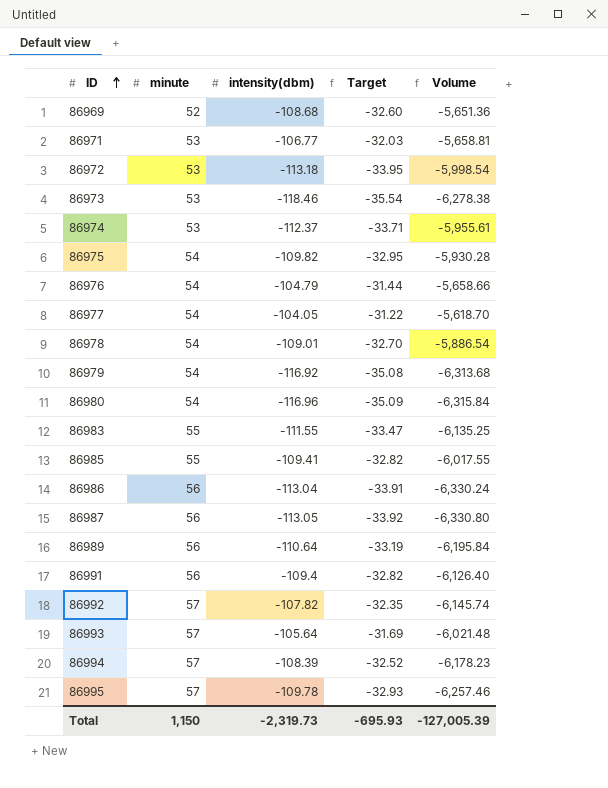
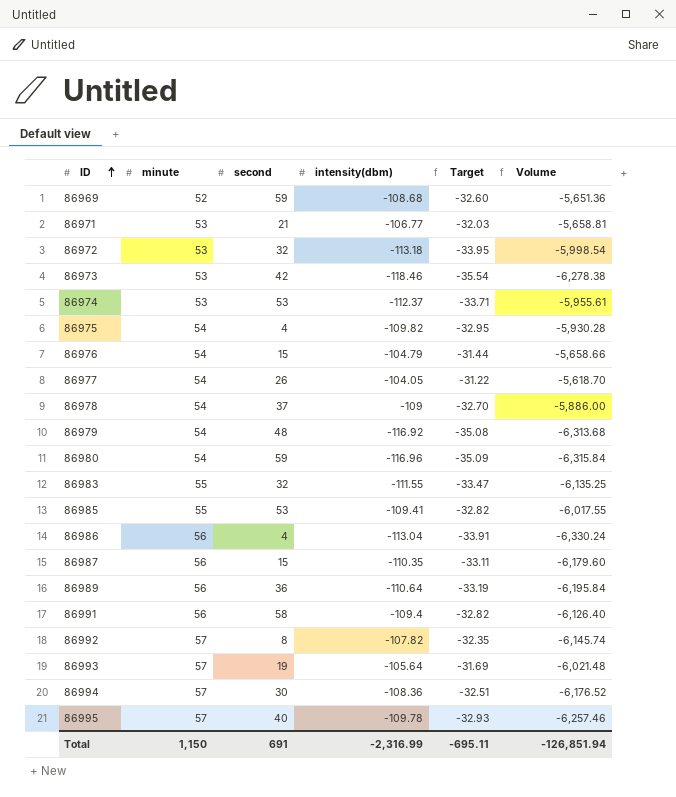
column second | position: none -> 3
86978 | intensity(dbm): -109.01 -> -109
86978 | Volume: -5,886.54 -> -5,886.00
86987 | intensity(dbm): -113.05 -> -110.35
86987 | Target: -33.92 -> -33.11
86987 | Volume: -6,330.80 -> -6,179.60
86994 | intensity(dbm): -108.39 -> -108.36
86994 | Target: -32.52 -> -32.51
86994 | Volume: -6,178.23 -> -6,176.52
Total | intensity(dbm): -2,319.73 -> -2,316.99
Total | Target: -695.93 -> -695.11
Total | Volume: -127,005.39 -> -126,851.94

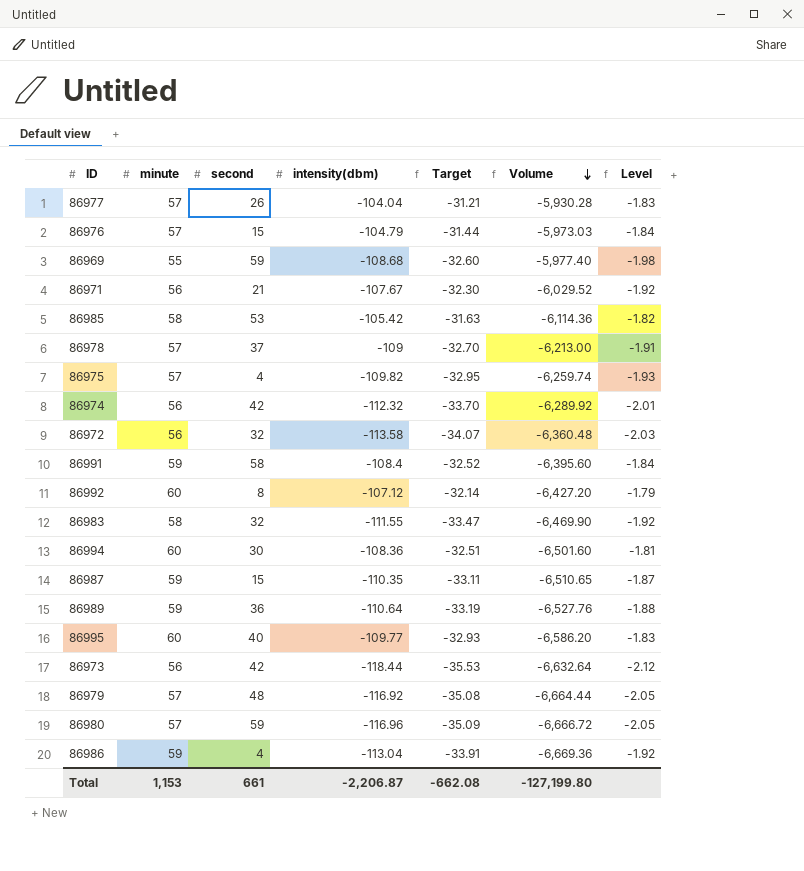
row order: ID ascending -> Volume descending
column Level | formula: none -> [intensity(dbm)] / [minute]
row 86993: 57 | 19 | -105.64 | -31.69 | -6,021.48 -> none
86977 | minute: 54 -> 57
86977 | intensity(dbm): -104.05 -> -104.04
86977 | Target: -31.22 -> -31.21
86977 | Volume: -5,618.70 -> -5,930.28
86976 | minute: 54 -> 57
86976 | Volume: -5,658.66 -> -5,973.03
86969 | minute: 52 -> 55
86969 | Volume: -5,651.36 -> -5,977.40
86971 | minute: 53 -> 56
86971 | intensity(dbm): -106.77 -> -107.67
86971 | Target: -32.03 -> -32.30
86971 | Volume: -5,658.81 -> -6,029.52
86985 | minute: 55 -> 58
86985 | intensity(dbm): -109.41 -> -105.42
86985 | Target: -32.82 -> -31.63
86985 | Volume: -6,017.55 -> -6,114.36
86978 | minute: 54 -> 57
86978 | Volume: -5,886.00 -> -6,213.00
86975 | minute: 54 -> 57
86975 | Volume: -5,930.28 -> -6,259.74
86974 | minute: 53 -> 56
86974 | second: 53 -> 42
86974 | intensity(dbm): -112.37 -> -112.32
86974 | Target: -33.71 -> -33.70
86974 | Volume: -5,955.61 -> -6,289.92
86972 | minute: 53 -> 56
86972 | intensity(dbm): -113.18 -> -113.58
86972 | Target: -33.95 -> -34.07
86972 | Volume: -5,998.54 -> -6,360.48
86991 | minute: 56 -> 59
86991 | intensity(dbm): -109.4 -> -108.4
86991 | Target: -32.82 -> -32.52
86991 | Volume: -6,126.40 -> -6,395.60
86992 | minute: 57 -> 60
86992 | intensity(dbm): -107.82 -> -107.12
86992 | Target: -32.35 -> -32.14
86992 | Volume: -6,145.74 -> -6,427.20
86983 | minute: 55 -> 58
86983 | Volume: -6,135.25 -> -6,469.90
86994 | minute: 57 -> 60
86994 | Volume: -6,176.52 -> -6,501.60
86987 | minute: 56 -> 59
86987 | Volume: -6,179.60 -> -6,510.65
86989 | minute: 56 -> 59
86989 | Volume: -6,195.84 -> -6,527.76
86995 | minute: 57 -> 60
86995 | intensity(dbm): -109.78 -> -109.77
86995 | Volume: -6,257.46 -> -6,586.20
86973 | minute: 53 -> 56
86973 | intensity(dbm): -118.46 -> -118.44
86973 | Target: -35.54 -> -35.53
86973 | Volume: -6,278.38 -> -6,632.64
86979 | minute: 54 -> 57
86979 | Volume: -6,313.68 -> -6,664.44
86980 | minute: 54 -> 57
86980 | Volume: -6,315.84 -> -6,666.72
86986 | minute: 56 -> 59
86986 | Volume: -6,330.24 -> -6,669.36
Total | minute: 1,150 -> 1,153
Total | second: 691 -> 661
Total | intensity(dbm): -2,316.99 -> -2,206.87
Total | Target: -695.11 -> -662.08
Total | Volume: -126,851.94 -> -127,199.80

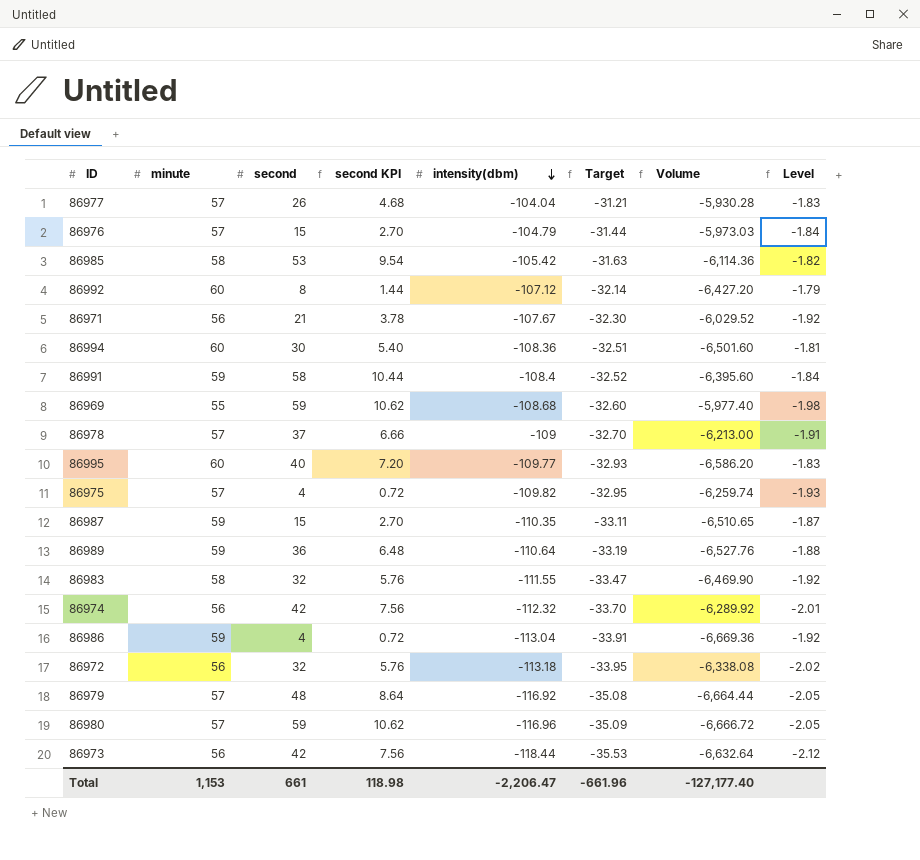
row order: Volume descending -> intensity(dbm) descending
column second KPI | formula: none -> [second] * 0.18
86972 | intensity(dbm): -113.58 -> -113.18
86972 | Target: -34.07 -> -33.95
86972 | Volume: -6,360.48 -> -6,338.08
86972 | Level: -2.03 -> -2.02
Total | intensity(dbm): -2,206.87 -> -2,206.47
Total | Target: -662.08 -> -661.96
Total | Volume: -127,199.80 -> -127,177.40

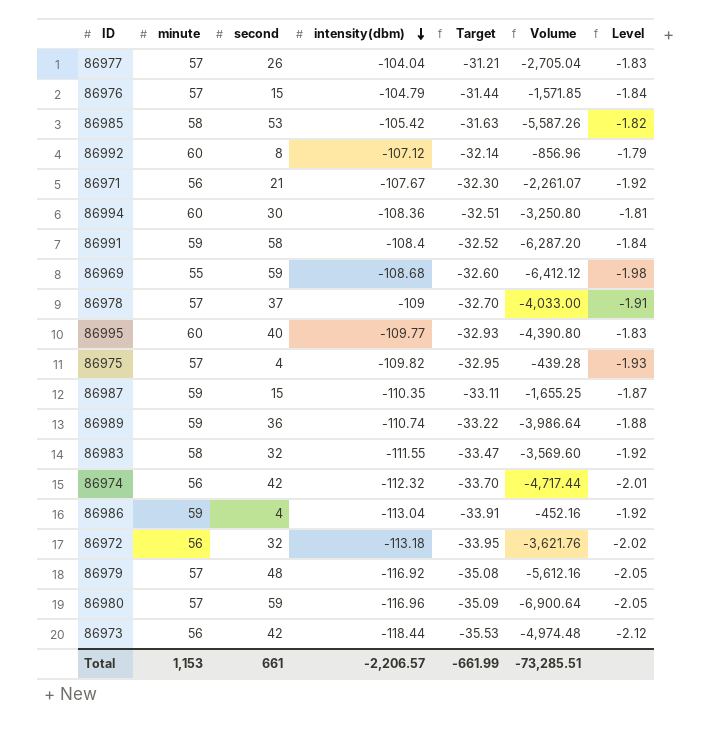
column second KPI | formula: [second] * 0.18 -> none
column Volume | formula: [minute] * [intensity(dbm)] -> [second] * [intensity(dbm)]
86989 | intensity(dbm): -110.64 -> -110.74
86989 | Target: -33.19 -> -33.22
Total | intensity(dbm): -2,206.47 -> -2,206.57
Total | Target: -661.96 -> -661.99
Total | Volume: -127,177.40 -> -73,285.51

